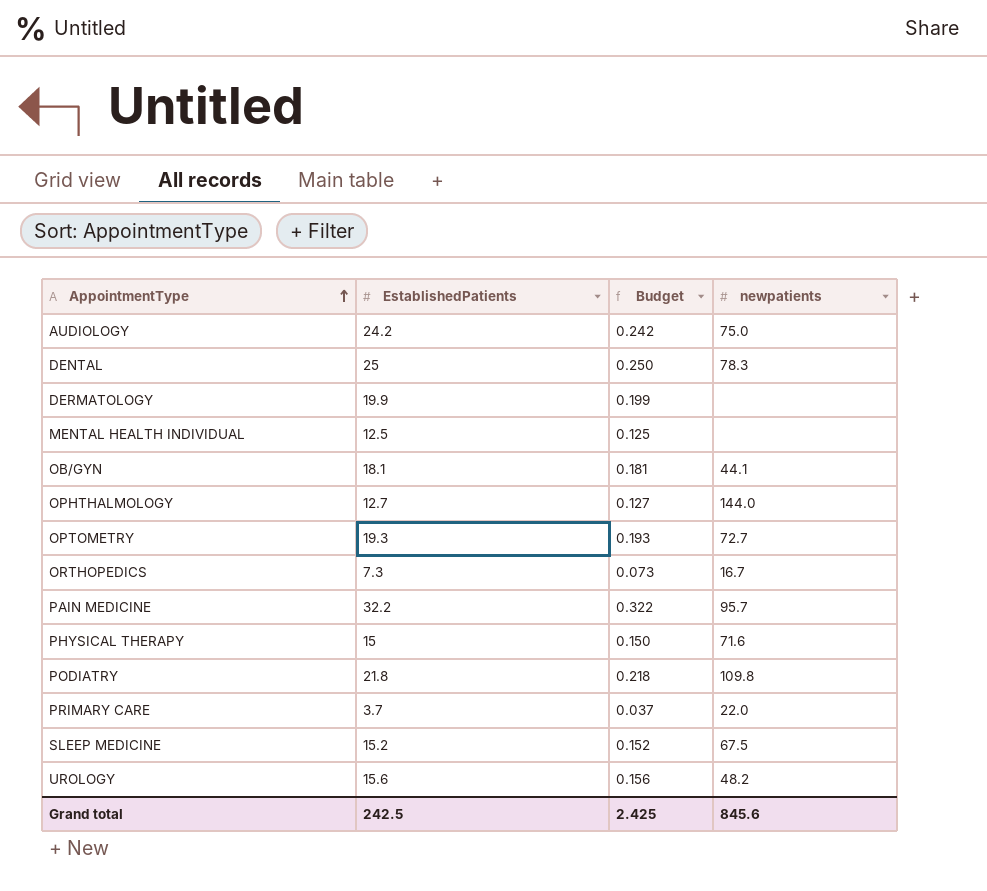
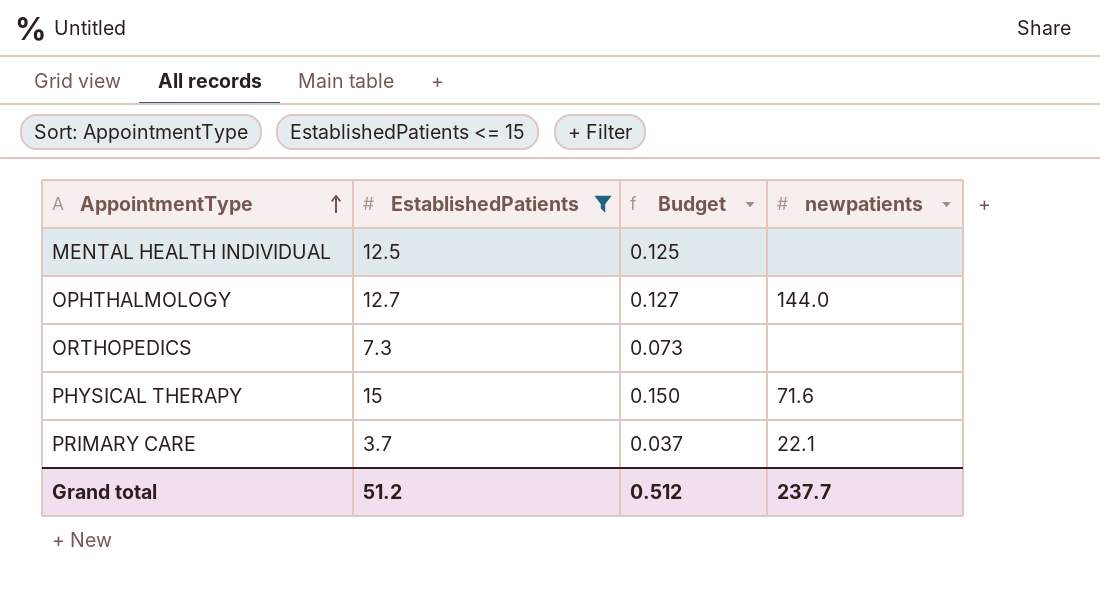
filter: none -> EstablishedPatients <= 15
ORTHOPEDICS | newpatients: 16.7 -> none
PRIMARY CARE | newpatients: 22.0 -> 22.1
Grand total | EstablishedPatients: 242.5 -> 51.2
Grand total | Budget: 2.425 -> 0.512
Grand total | newpatients: 845.6 -> 237.7

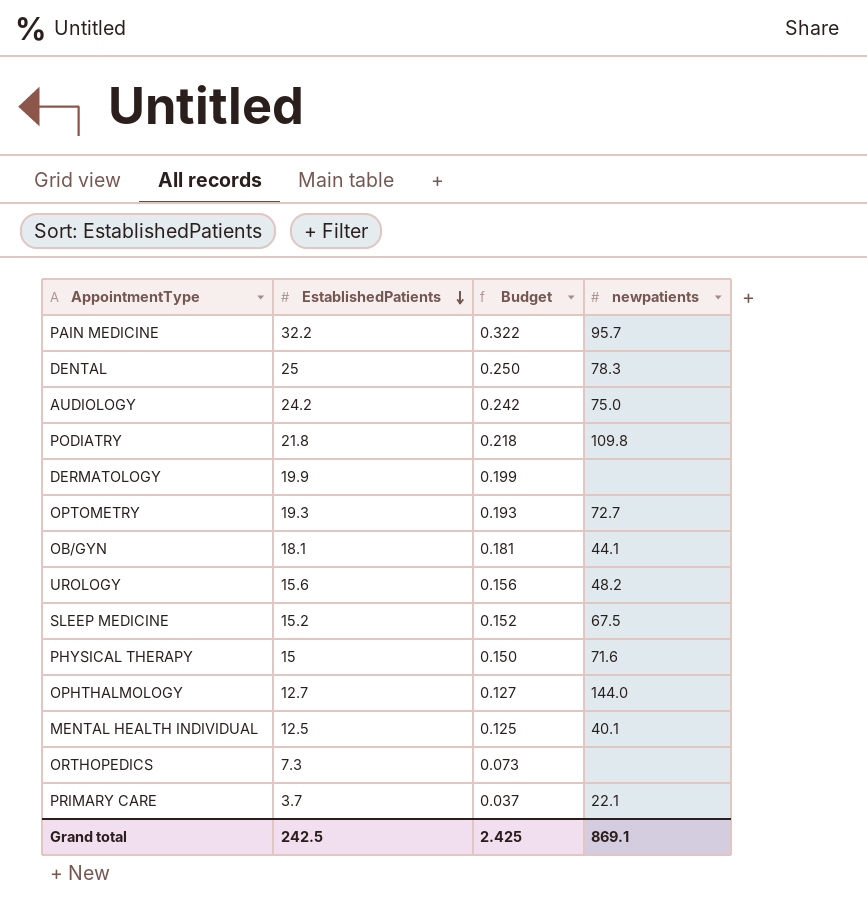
filter: EstablishedPatients <= 15 -> none
row order: AppointmentType ascending -> EstablishedPatients descending
MENTAL HEALTH INDIVIDUAL | newpatients: none -> 40.1
Grand total | EstablishedPatients: 51.2 -> 242.5
Grand total | Budget: 0.512 -> 2.425
Grand total | newpatients: 237.7 -> 869.1

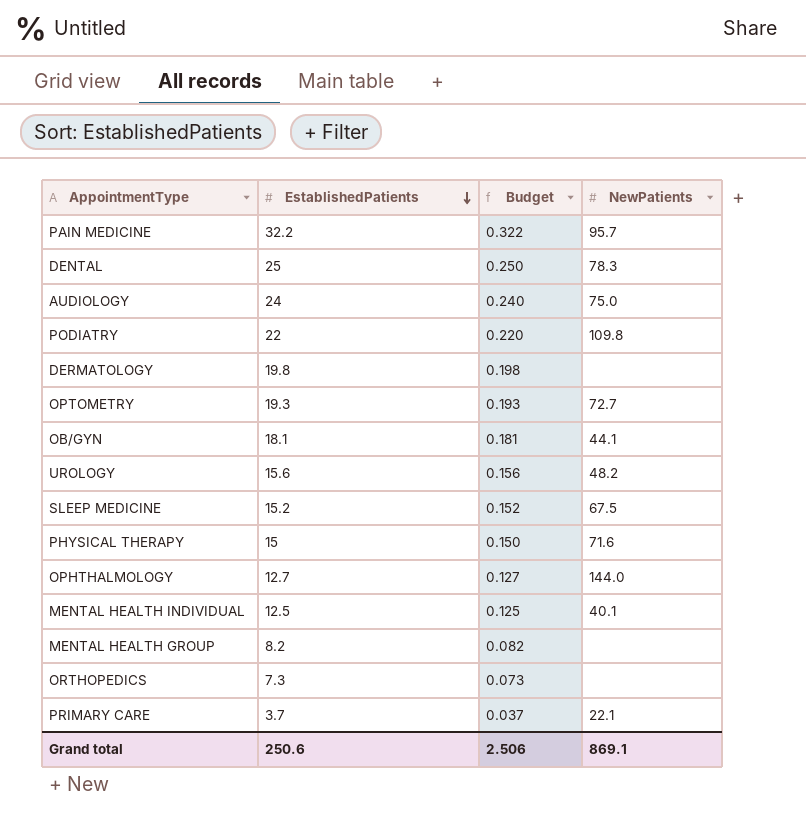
column name: newpatients -> NewPatients
AUDIOLOGY | EstablishedPatients: 24.2 -> 24
AUDIOLOGY | Budget: 0.242 -> 0.240
PODIATRY | EstablishedPatients: 21.8 -> 22
PODIATRY | Budget: 0.218 -> 0.220
DERMATOLOGY | EstablishedPatients: 19.9 -> 19.8
DERMATOLOGY | Budget: 0.199 -> 0.198
row MENTAL HEALTH GROUP: none -> 8.2 | 0.082 | none
Grand total | EstablishedPatients: 242.5 -> 250.6
Grand total | Budget: 2.425 -> 2.506

